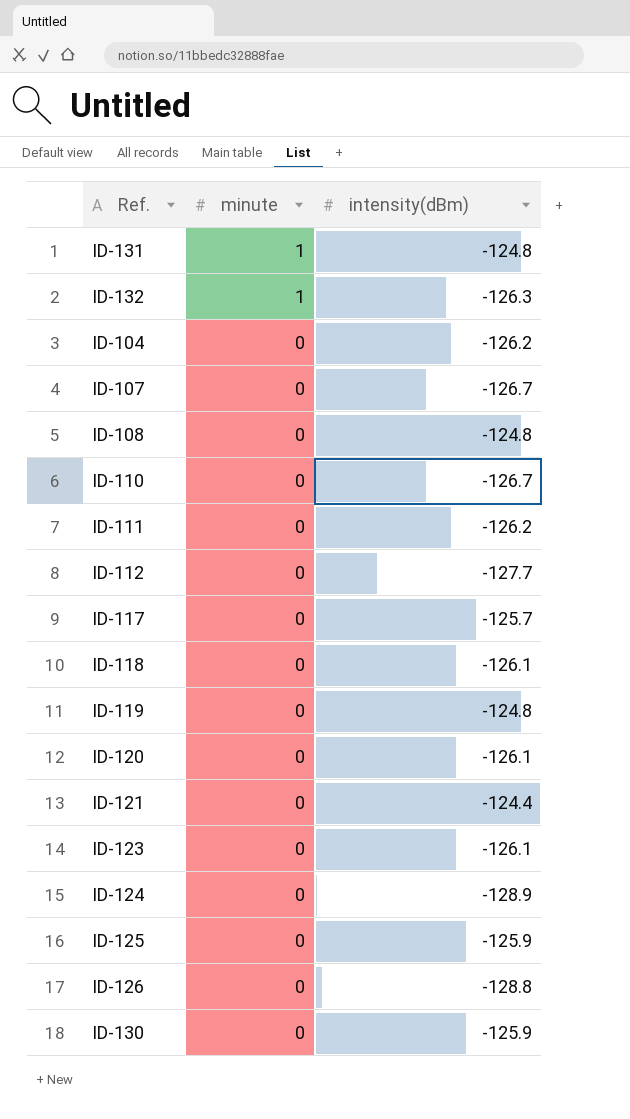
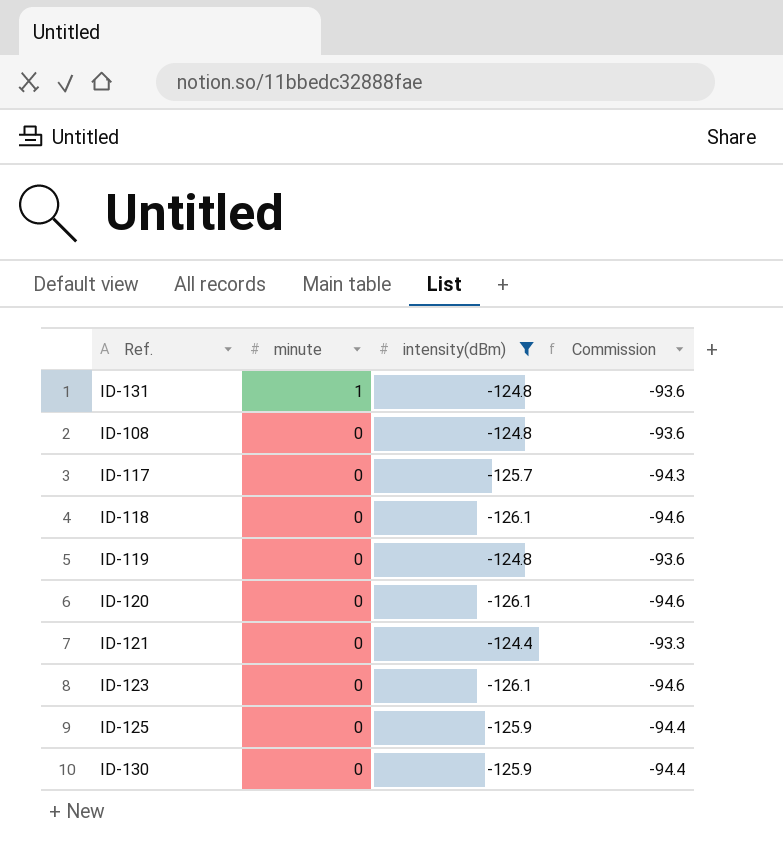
filter: none -> intensity(dBm) >= -126.1
column Commission | formula: none -> [intensity(dBm)] * 0.75

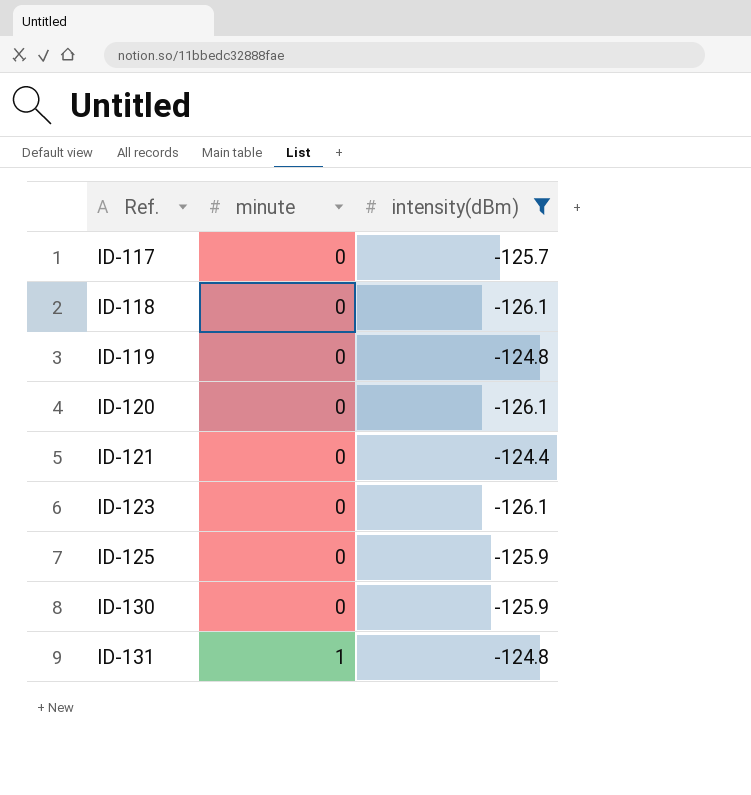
row order: minute descending -> Ref. ascending
column Commission | formula: [intensity(dBm)] * 0.75 -> none
row ID-108: 0 | -124.8 | -93.6 -> none

